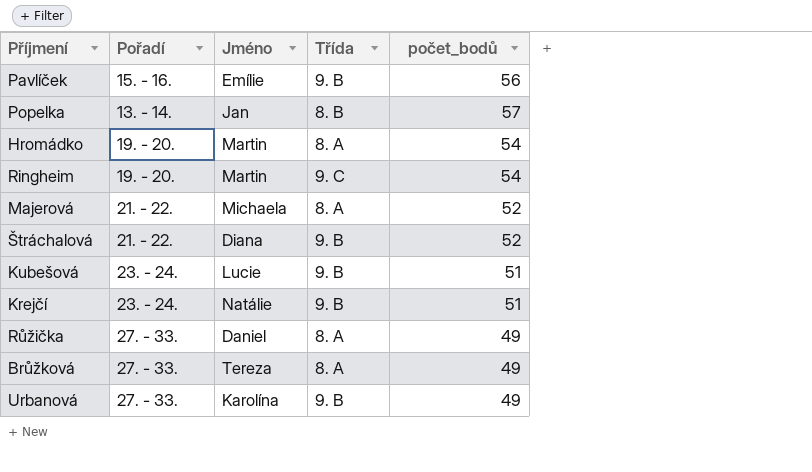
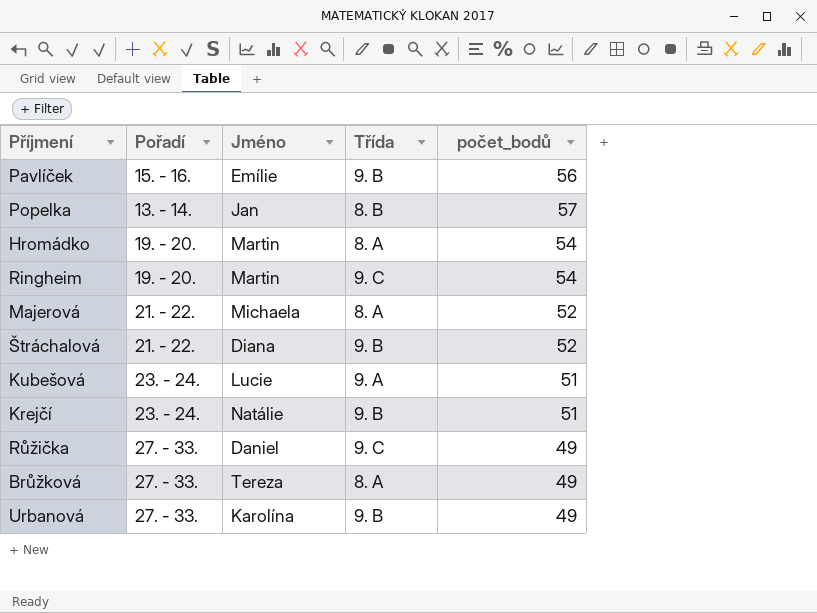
Kubešová | Třída: 9. B -> 9. A
Růžička | Třída: 8. A -> 9. C

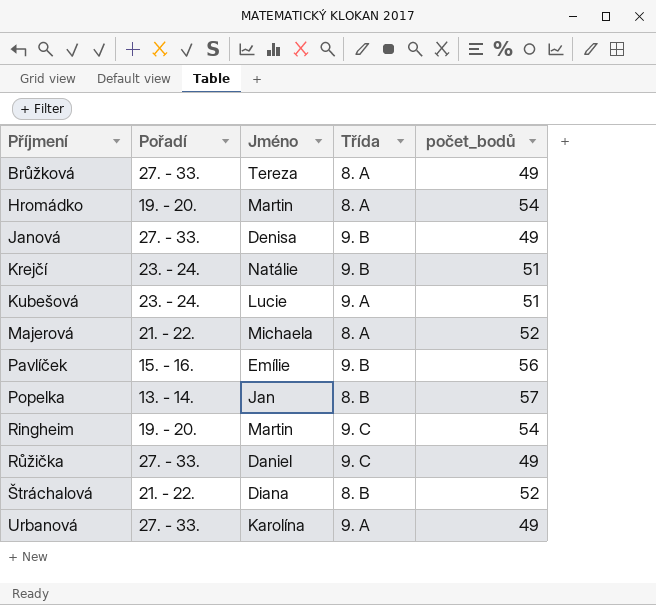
row order: none -> Příjmení ascending
row Janová: none -> 27. - 33. | Denisa | 9. B | 49
Štráchalová | Třída: 9. B -> 8. B
Urbanová | Třída: 9. B -> 9. A

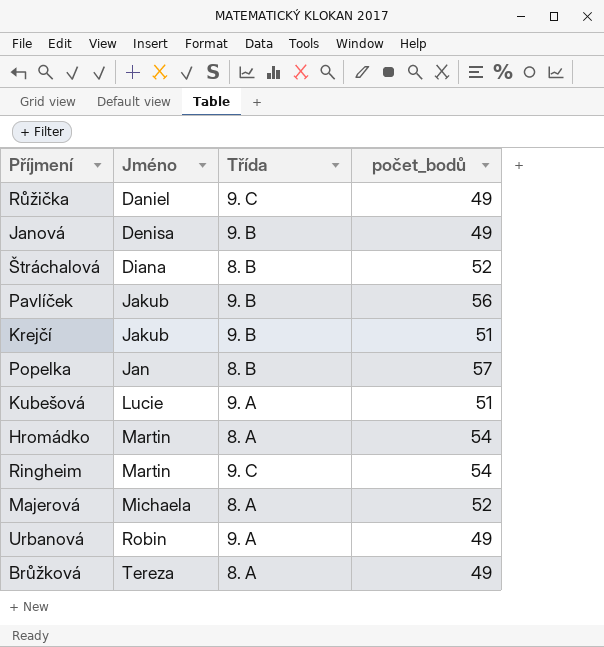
row order: Příjmení ascending -> Jméno ascending
column Pořadí | position: 2 -> none
Pavlíček | Jméno: Emílie -> Jakub
Krejčí | Jméno: Natálie -> Jakub
Urbanová | Jméno: Karolína -> Robin

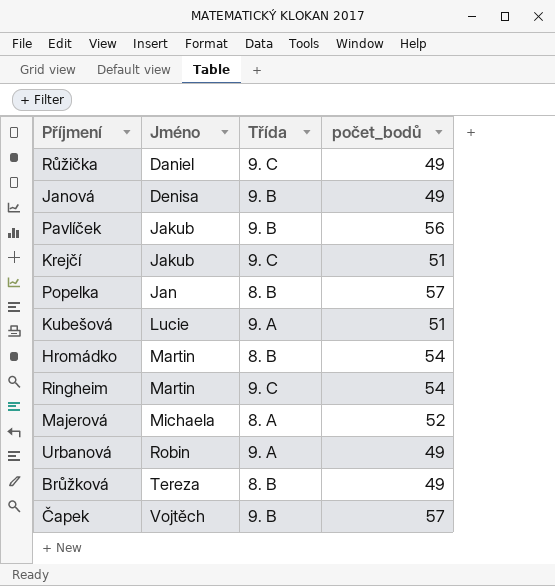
row Štráchalová: Diana | 8. B | 52 -> none
Krejčí | Třída: 9. B -> 9. C
Hromádko | Třída: 8. A -> 8. B
Brůžková | Třída: 8. A -> 8. B
row Čapek: none -> Vojtěch | 9. B | 57

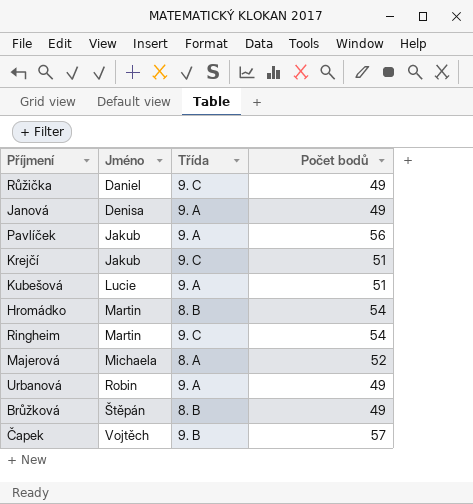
column name: počet_bodů -> Počet bodů
row Popelka: Jan | 8. B | 57 -> none
Janová | Třída: 9. B -> 9. A
Pavlíček | Třída: 9. B -> 9. A
Brůžková | Jméno: Tereza -> Štěpán

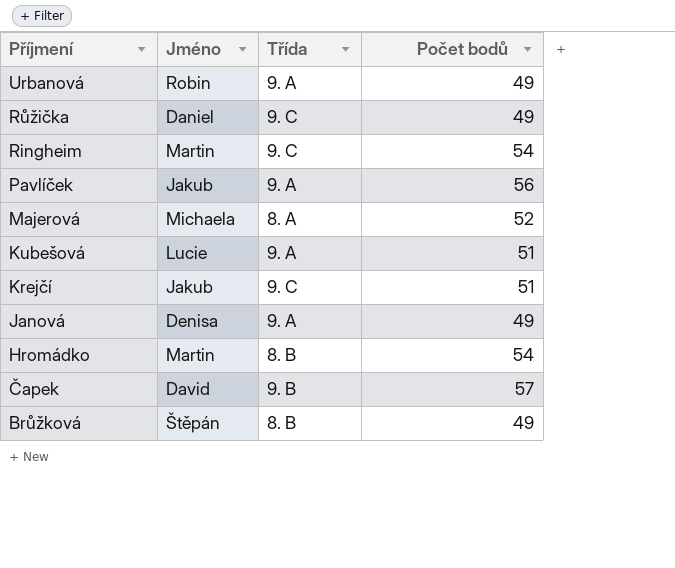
row order: Jméno ascending -> Příjmení descending
Čapek | Jméno: Vojtěch -> David

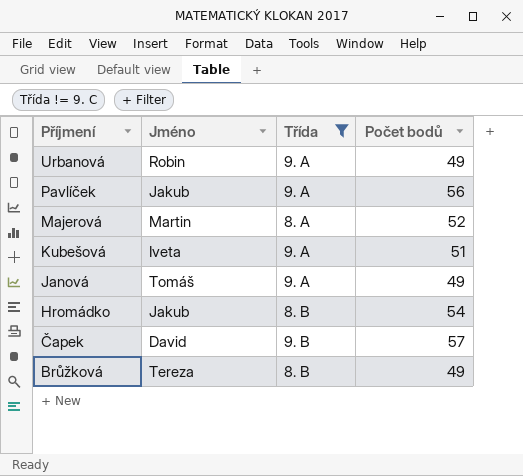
filter: none -> Třída != 9. C
Majerová | Jméno: Michaela -> Martin
Kubešová | Jméno: Lucie -> Iveta
Janová | Jméno: Denisa -> Tomáš
Hromádko | Jméno: Martin -> Jakub
Brůžková | Jméno: Štěpán -> Tereza

